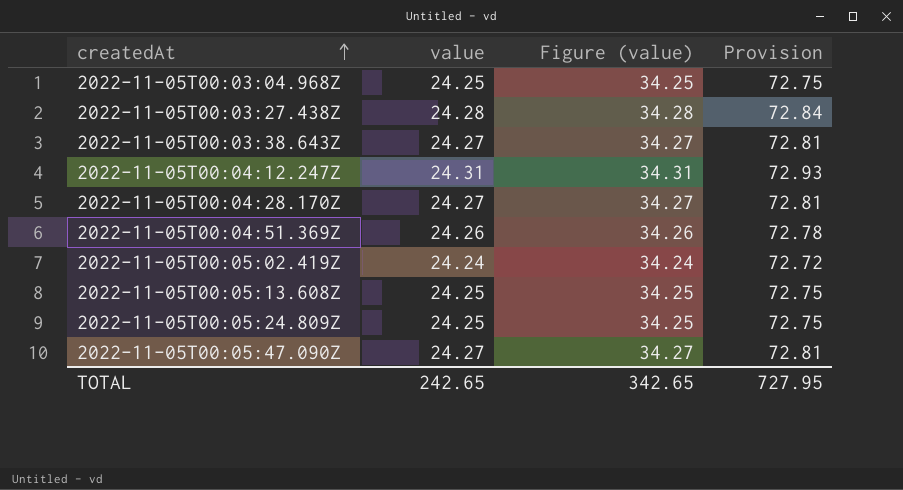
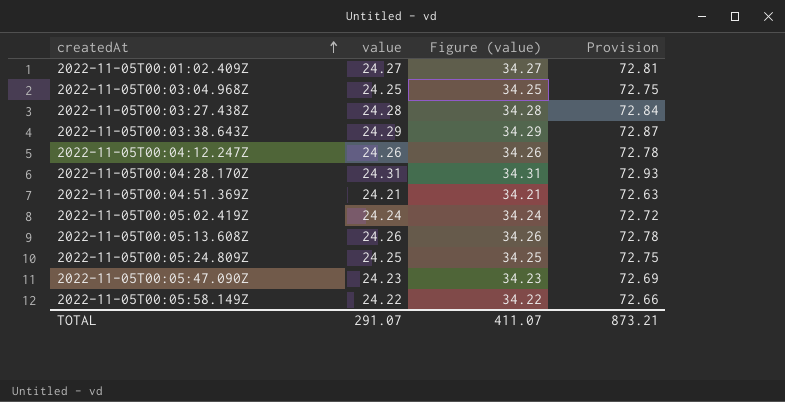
row 2022-11-05T00:01:02.409Z: none -> 24.27 | 34.27 | 72.81
2022-11-05T00:03:38.643Z | value: 24.27 -> 24.29
2022-11-05T00:03:38.643Z | Figure (value): 34.27 -> 34.29
2022-11-05T00:03:38.643Z | Provision: 72.81 -> 72.87
2022-11-05T00:04:12.247Z | value: 24.31 -> 24.26
2022-11-05T00:04:12.247Z | Figure (value): 34.31 -> 34.26
2022-11-05T00:04:12.247Z | Provision: 72.93 -> 72.78
2022-11-05T00:04:28.170Z | value: 24.27 -> 24.31
2022-11-05T00:04:28.170Z | Figure (value): 34.27 -> 34.31
2022-11-05T00:04:28.170Z | Provision: 72.81 -> 72.93
2022-11-05T00:04:51.369Z | value: 24.26 -> 24.21
2022-11-05T00:04:51.369Z | Figure (value): 34.26 -> 34.21
2022-11-05T00:04:51.369Z | Provision: 72.78 -> 72.63
2022-11-05T00:05:13.608Z | value: 24.25 -> 24.26
2022-11-05T00:05:13.608Z | Figure (value): 34.25 -> 34.26
2022-11-05T00:05:13.608Z | Provision: 72.75 -> 72.78
2022-11-05T00:05:47.090Z | value: 24.27 -> 24.23
2022-11-05T00:05:47.090Z | Figure (value): 34.27 -> 34.23
2022-11-05T00:05:47.090Z | Provision: 72.81 -> 72.69
row 2022-11-05T00:05:58.149Z: none -> 24.22 | 34.22 | 72.66
TOTAL | value: 242.65 -> 291.07
TOTAL | Figure (value): 342.65 -> 411.07
TOTAL | Provision: 727.95 -> 873.21

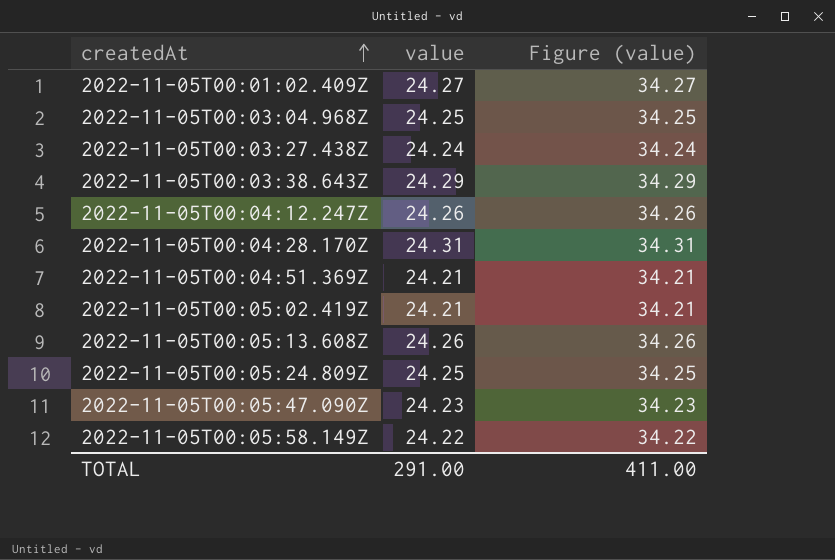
column Provision | formula: [value] * 3 -> none
2022-11-05T00:03:27.438Z | value: 24.28 -> 24.24
2022-11-05T00:03:27.438Z | Figure (value): 34.28 -> 34.24
2022-11-05T00:05:02.419Z | value: 24.24 -> 24.21
2022-11-05T00:05:02.419Z | Figure (value): 34.24 -> 34.21
TOTAL | value: 291.07 -> 291.00
TOTAL | Figure (value): 411.07 -> 411.00

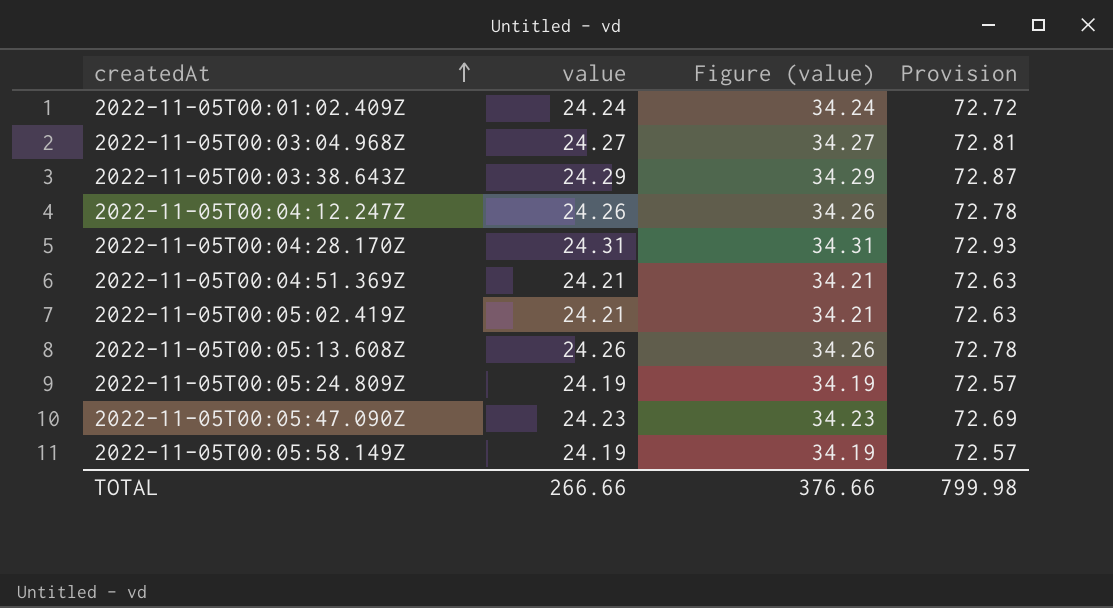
column Provision | formula: none -> [value] * 3
row 2022-11-05T00:03:27.438Z: 24.24 | 34.24 -> none
2022-11-05T00:01:02.409Z | value: 24.27 -> 24.24
2022-11-05T00:01:02.409Z | Figure (value): 34.27 -> 34.24
2022-11-05T00:03:04.968Z | value: 24.25 -> 24.27
2022-11-05T00:03:04.968Z | Figure (value): 34.25 -> 34.27
2022-11-05T00:05:24.809Z | value: 24.25 -> 24.19
2022-11-05T00:05:24.809Z | Figure (value): 34.25 -> 34.19
2022-11-05T00:05:58.149Z | value: 24.22 -> 24.19
2022-11-05T00:05:58.149Z | Figure (value): 34.22 -> 34.19
TOTAL | value: 291.00 -> 266.66
TOTAL | Figure (value): 411.00 -> 376.66

